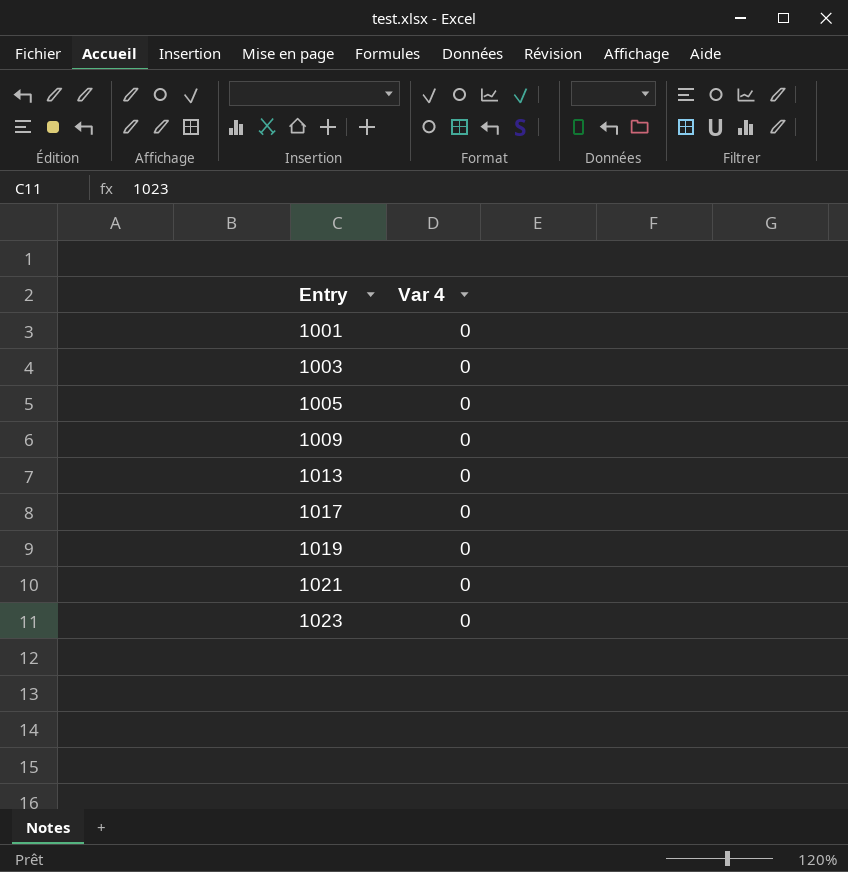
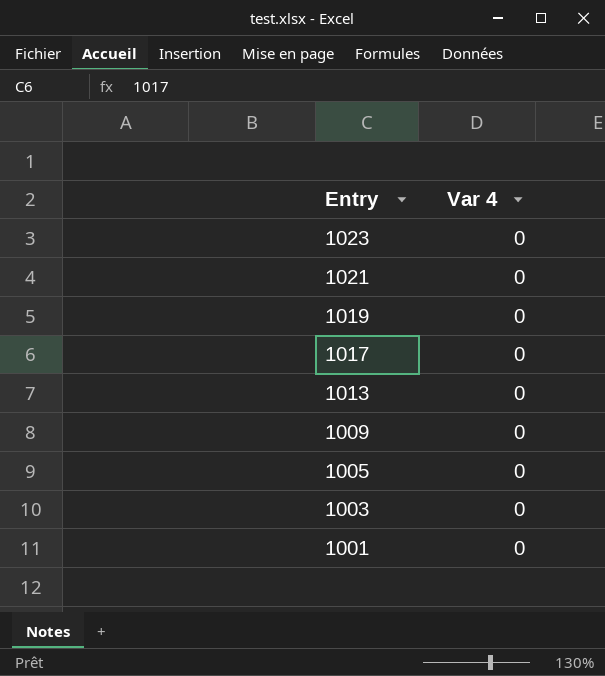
row order: Entry ascending -> Entry descending

